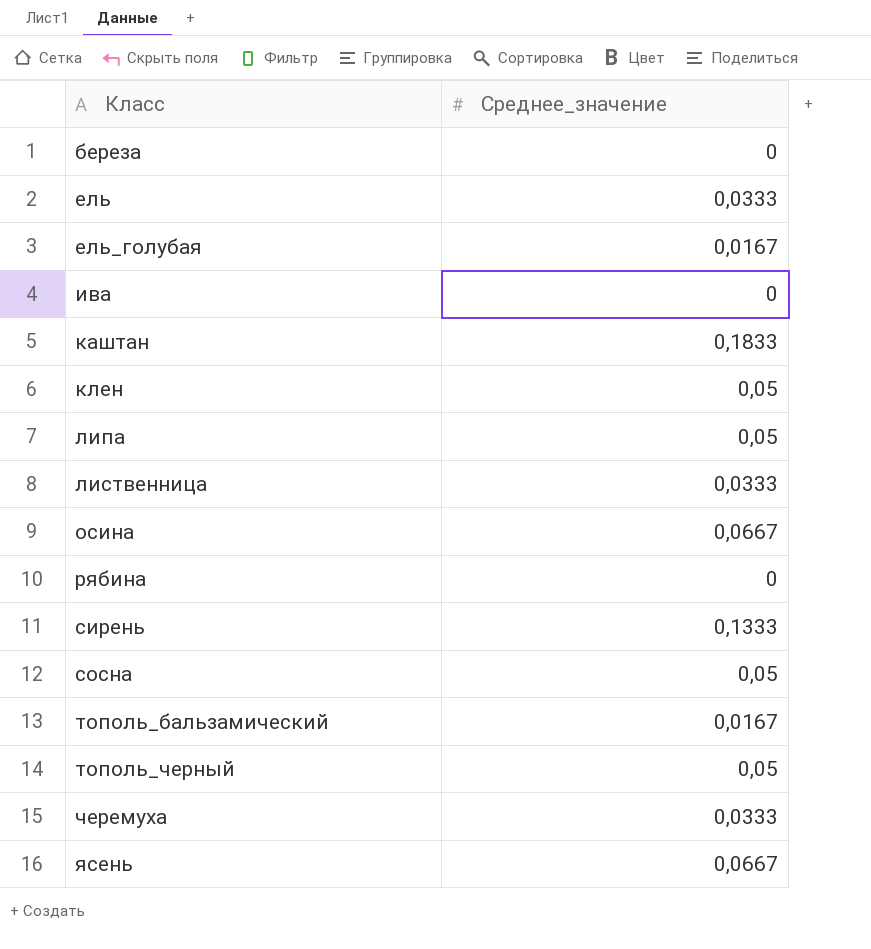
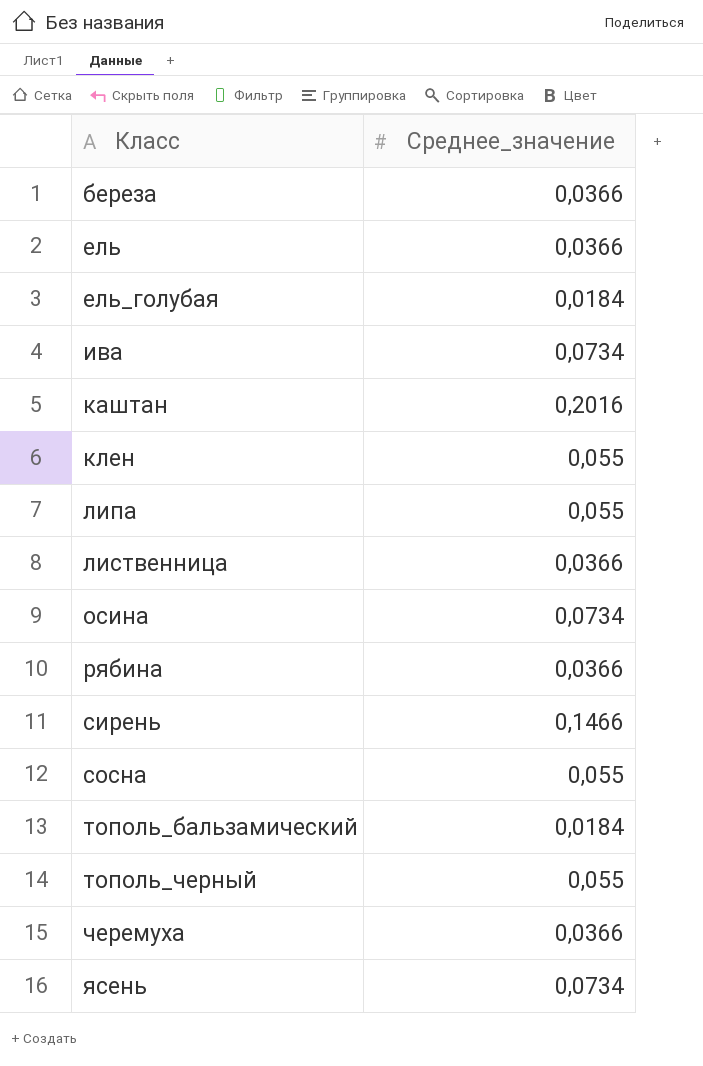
береза | Среднее_значение: 0 -> 0,0366
ель | Среднее_значение: 0,0333 -> 0,0366
ель_голубая | Среднее_значение: 0,0167 -> 0,0184
ива | Среднее_значение: 0 -> 0,0734
каштан | Среднее_значение: 0,1833 -> 0,2016
клен | Среднее_значение: 0,05 -> 0,055
липа | Среднее_значение: 0,05 -> 0,055
лиственница | Среднее_значение: 0,0333 -> 0,0366
осина | Среднее_значение: 0,0667 -> 0,0734
рябина | Среднее_значение: 0 -> 0,0366
сирень | Среднее_значение: 0,1333 -> 0,1466
сосна | Среднее_значение: 0,05 -> 0,055
тополь_бальзамический | Среднее_значение: 0,0167 -> 0,0184
тополь_черный | Среднее_значение: 0,05 -> 0,055
черемуха | Среднее_значение: 0,0333 -> 0,0366
ясень | Среднее_значение: 0,0667 -> 0,0734

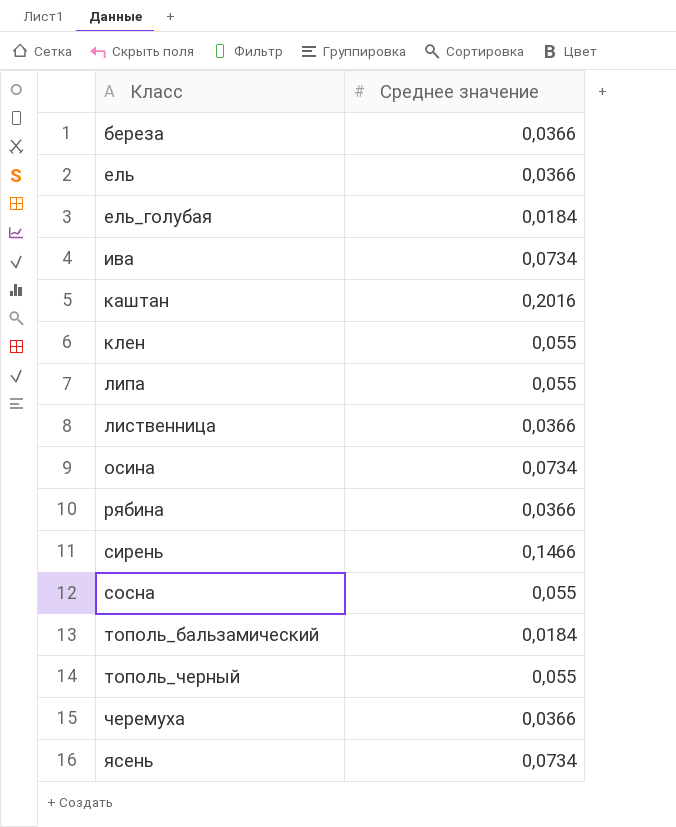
column name: Среднее_значение -> Среднее значение

